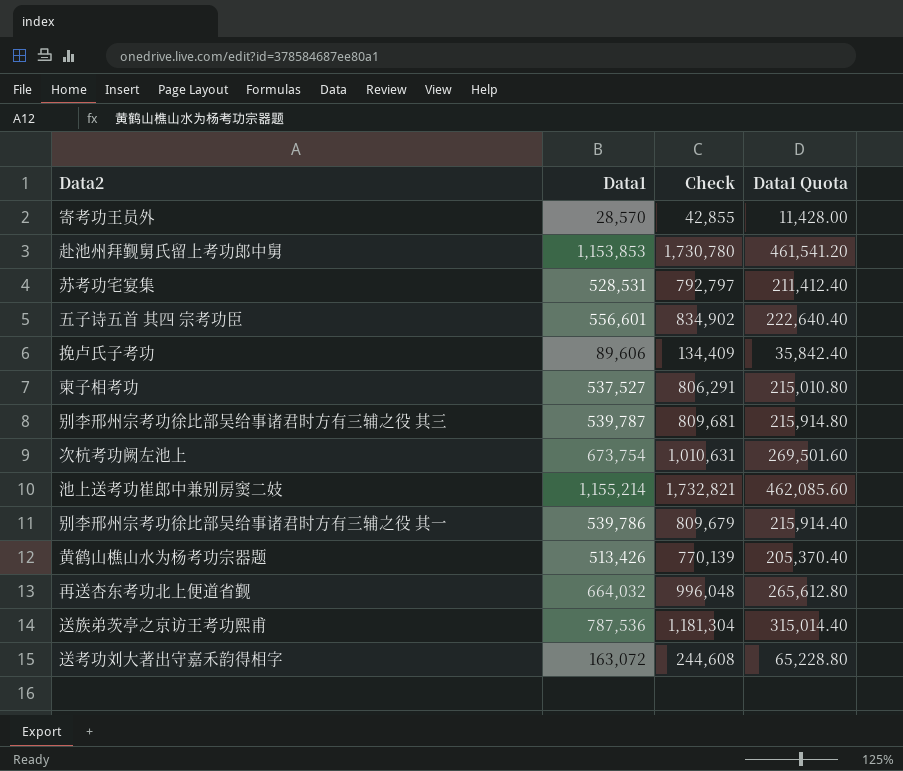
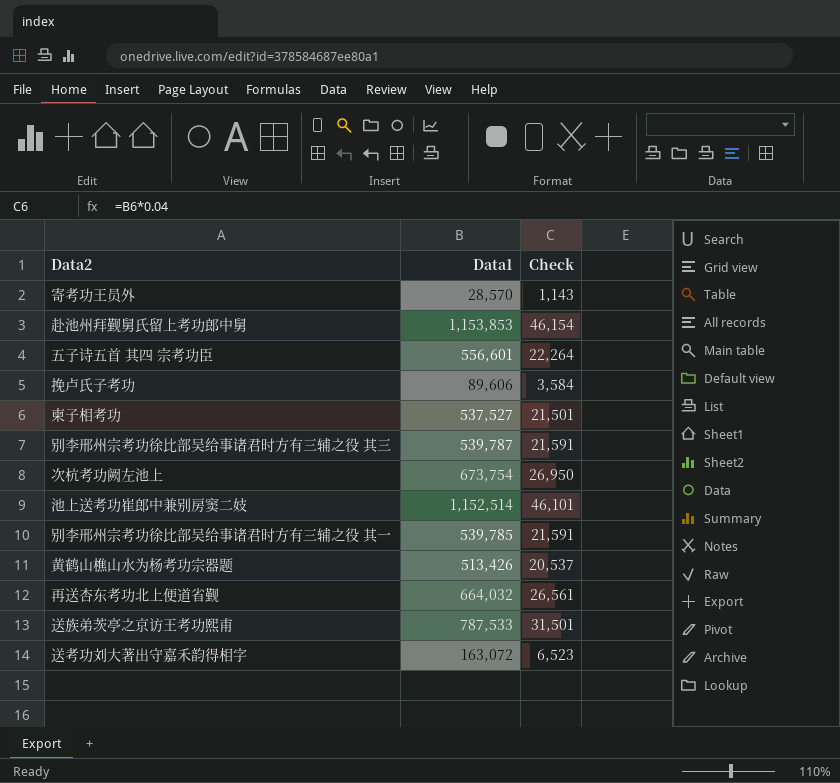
column Data1 Quota | formula: [Data1] * 0.4 -> none
column Check | formula: [Data1] * 1.5 -> [Data1] * 0.04
row 苏考功宅宴集: 528,531 | 792,797 | 211,412.40 -> none
池上送考功崔郎中兼别房窦二妓 | Data1: 1,155,214 -> 1,152,514
别李邢州宗考功徐比部吴给事诸君时方有三辅之役 其一 | Data1: 539,786 -> 539,785
送族弟茨亭之京访王考功熙甫 | Data1: 787,536 -> 787,533

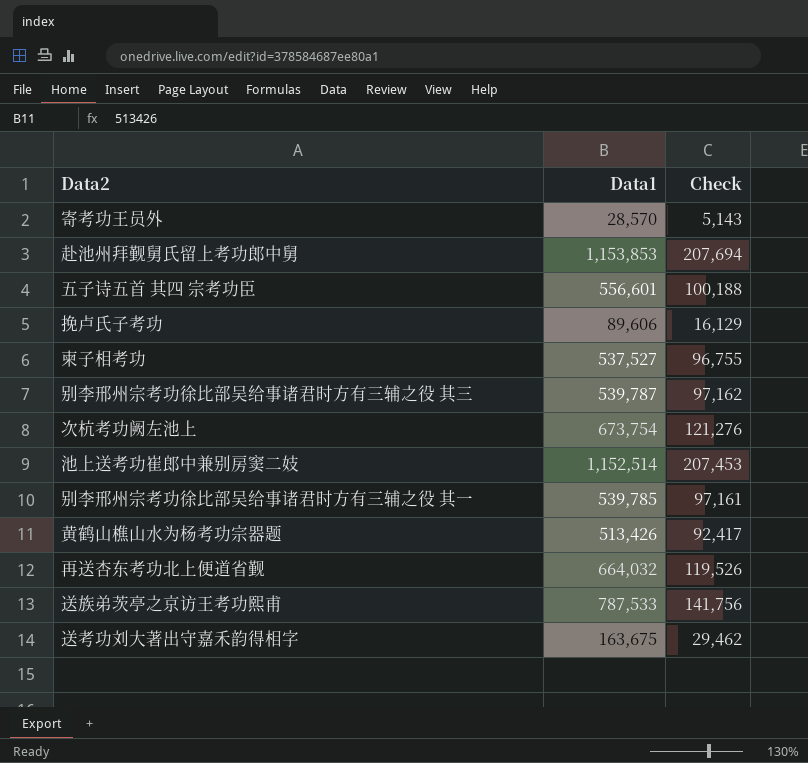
column Check | formula: [Data1] * 0.04 -> [Data1] * 0.18
送考功刘大著出守嘉禾韵得相字 | Data1: 163,072 -> 163,675

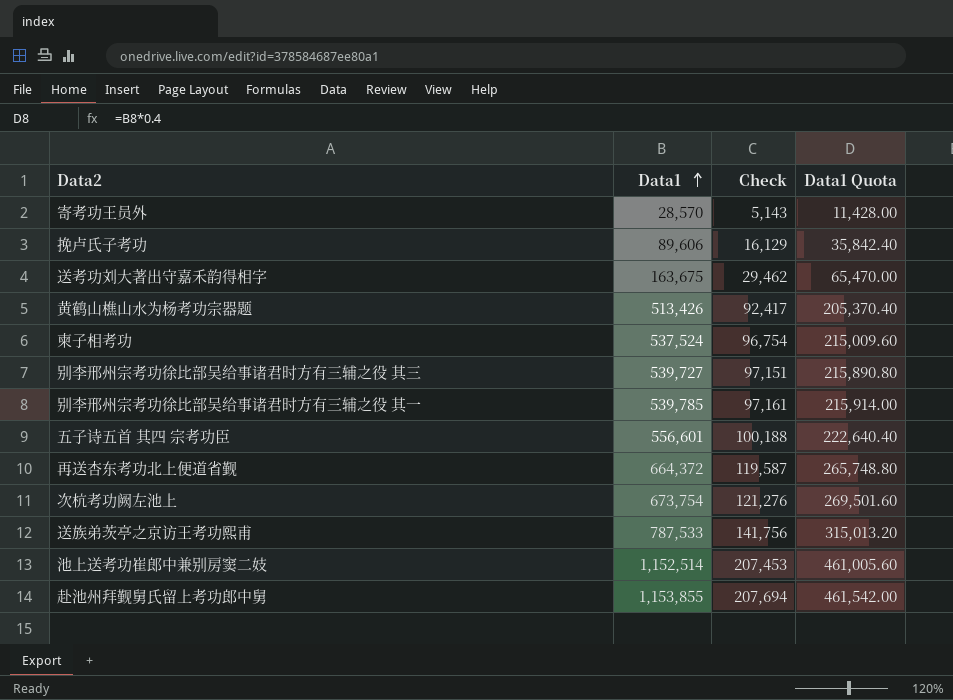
row order: none -> Data1 ascending
column Data1 Quota | formula: none -> [Data1] * 0.4
柬子相考功 | Data1: 537,527 -> 537,524
柬子相考功 | Check: 96,755 -> 96,754
别李邢州宗考功徐比部吴给事诸君时方有三辅之役 其三 | Data1: 539,787 -> 539,727
别李邢州宗考功徐比部吴给事诸君时方有三辅之役 其三 | Check: 97,162 -> 97,151
再送杏东考功北上便道省觐 | Data1: 664,032 -> 664,372
再送杏东考功北上便道省觐 | Check: 119,526 -> 119,587
赴池州拜觐舅氏留上考功郎中舅 | Data1: 1,153,853 -> 1,153,855

